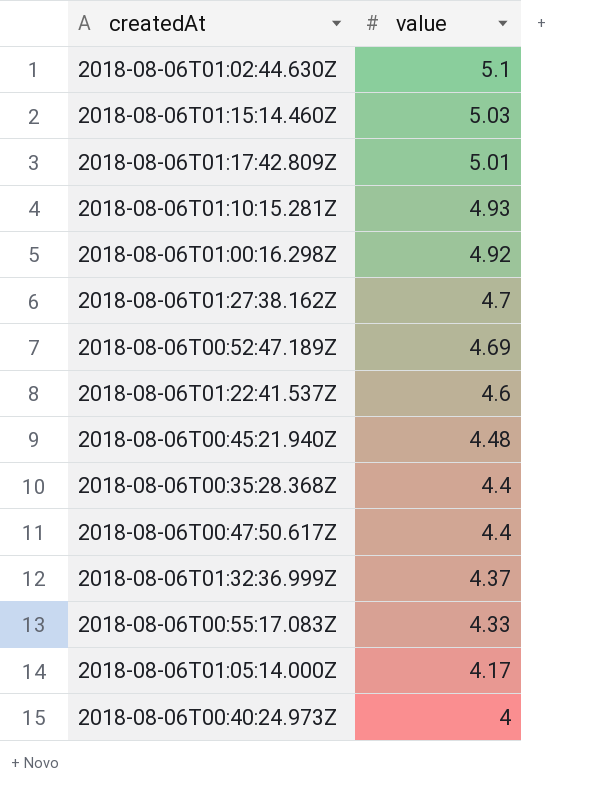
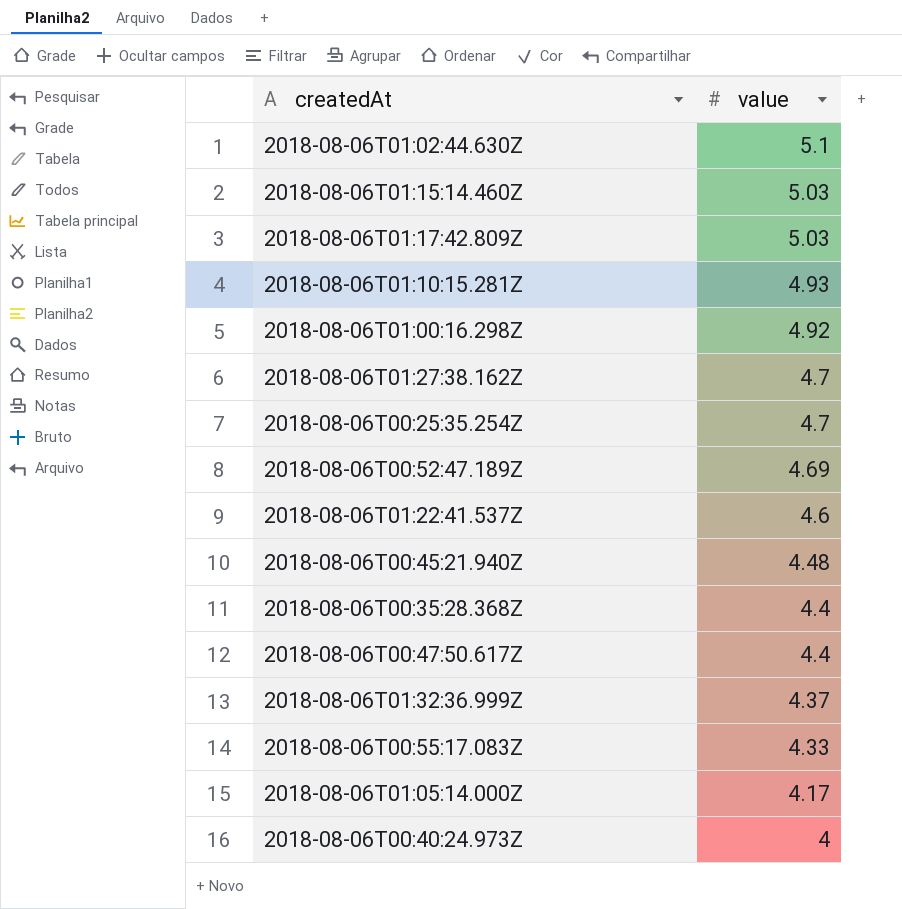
2018-08-06T01:17:42.809Z | value: 5.01 -> 5.03
row 2018-08-06T00:25:35.254Z: none -> 4.7

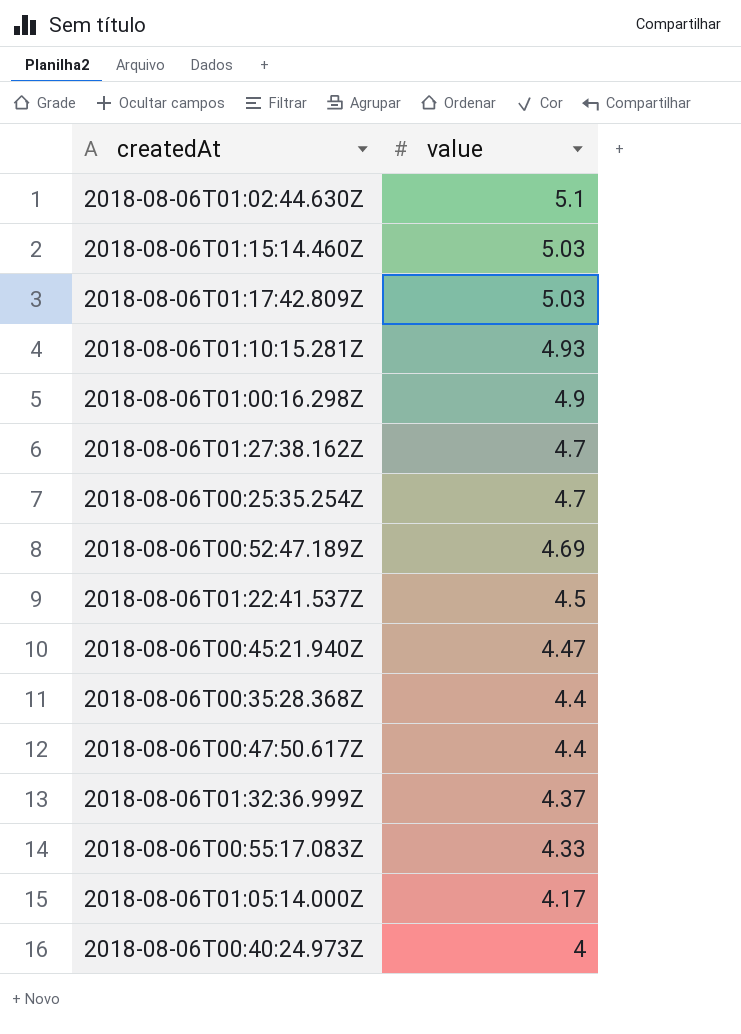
2018-08-06T01:00:16.298Z | value: 4.92 -> 4.9
2018-08-06T01:22:41.537Z | value: 4.6 -> 4.5
2018-08-06T00:45:21.940Z | value: 4.48 -> 4.47

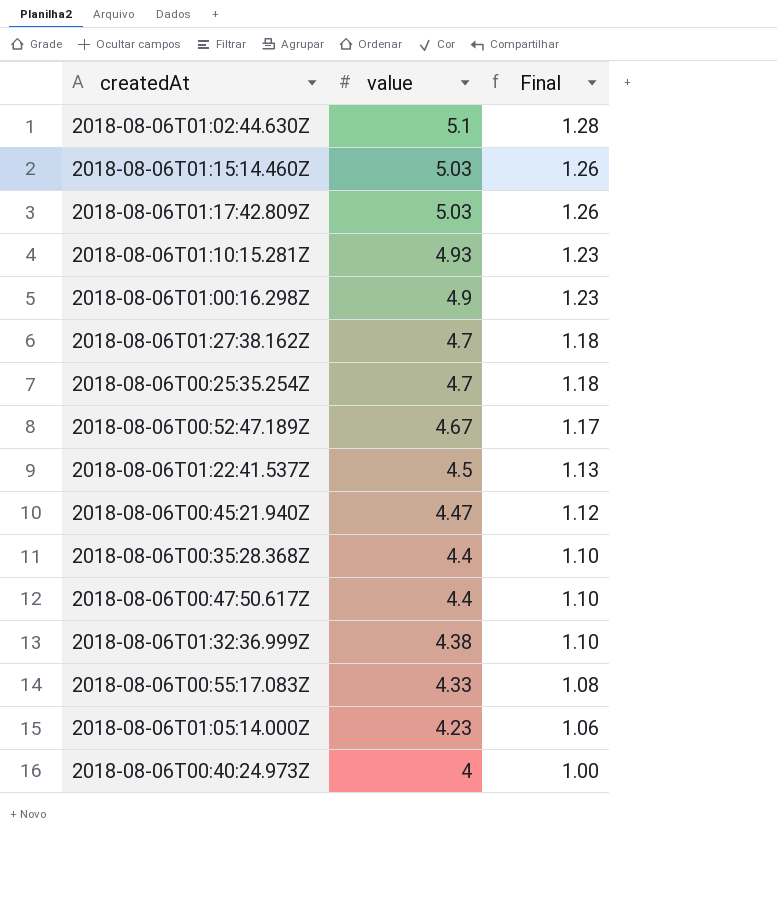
column Final | formula: none -> [value] * 0.25
2018-08-06T00:52:47.189Z | value: 4.69 -> 4.67
2018-08-06T01:32:36.999Z | value: 4.37 -> 4.38
2018-08-06T01:05:14.000Z | value: 4.17 -> 4.23

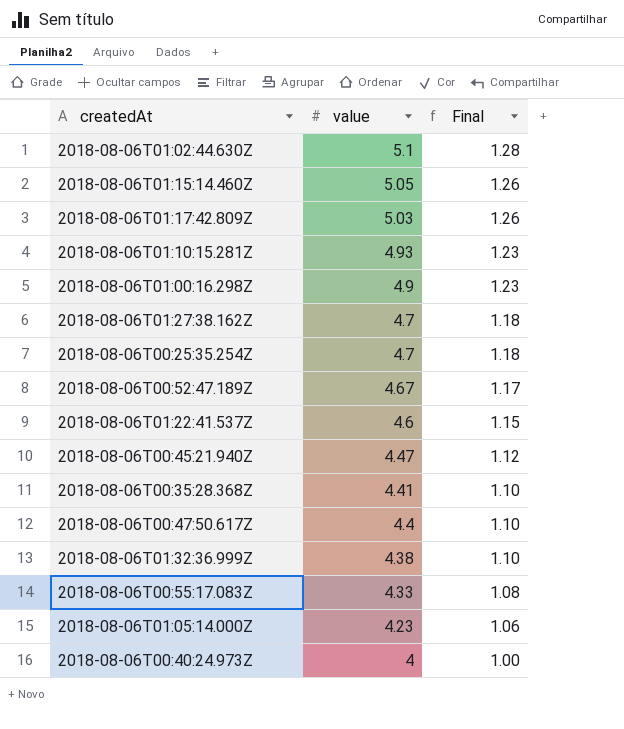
2018-08-06T01:15:14.460Z | value: 5.03 -> 5.05
2018-08-06T01:22:41.537Z | value: 4.5 -> 4.6
2018-08-06T01:22:41.537Z | Final: 1.13 -> 1.15
2018-08-06T00:35:28.368Z | value: 4.4 -> 4.41

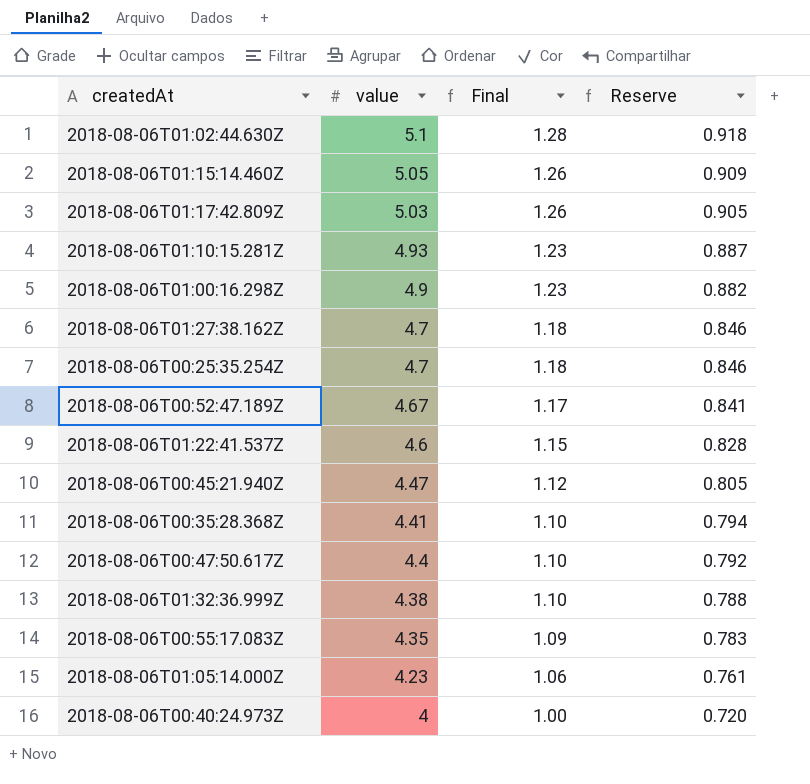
column Reserve | formula: none -> [value] * 0.18
2018-08-06T00:55:17.083Z | value: 4.33 -> 4.35
2018-08-06T00:55:17.083Z | Final: 1.08 -> 1.09

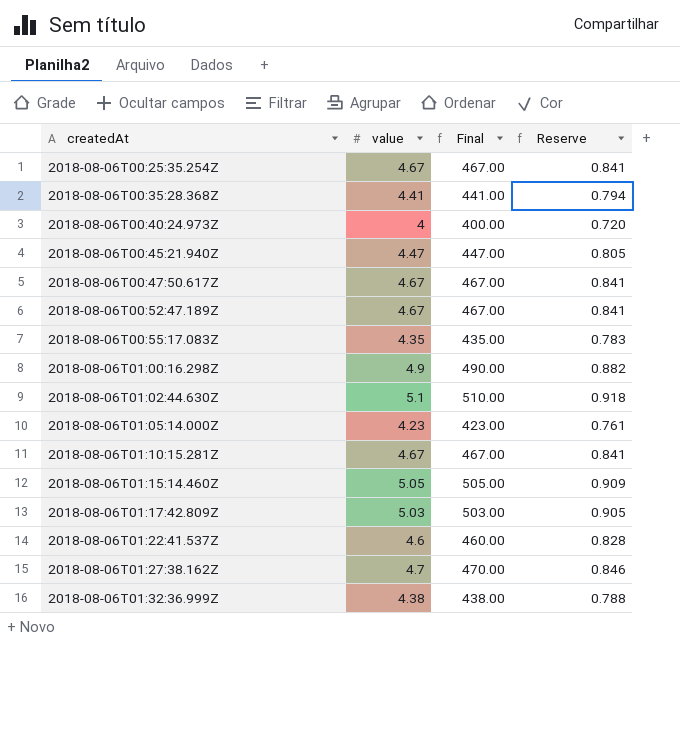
row order: value descending -> createdAt ascending
column Final | formula: [value] * 0.25 -> [value] * 100
2018-08-06T00:25:35.254Z | value: 4.7 -> 4.67
2018-08-06T00:25:35.254Z | Reserve: 0.846 -> 0.841
2018-08-06T00:47:50.617Z | value: 4.4 -> 4.67
2018-08-06T00:47:50.617Z | Reserve: 0.792 -> 0.841
2018-08-06T01:10:15.281Z | value: 4.93 -> 4.67
2018-08-06T01:10:15.281Z | Reserve: 0.887 -> 0.841

